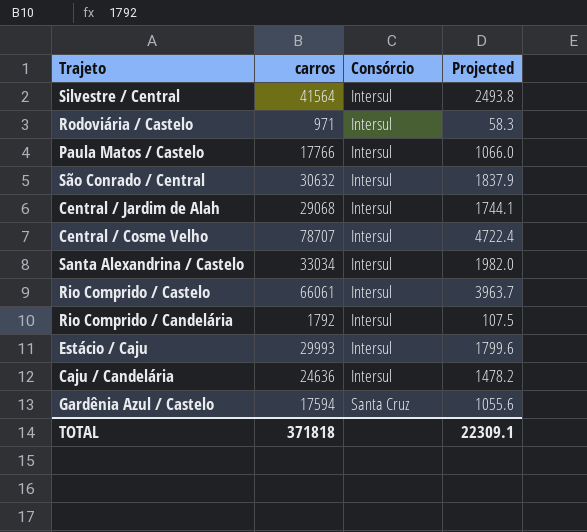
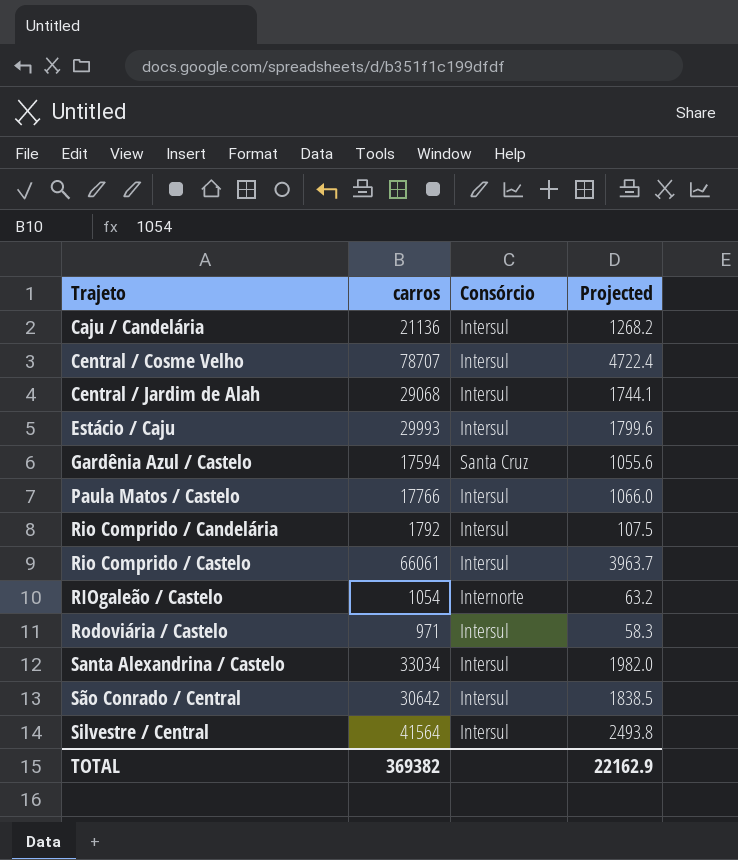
row order: Consórcio ascending -> Trajeto ascending
Caju / Candelária | carros: 24636 -> 21136
Caju / Candelária | Projected: 1478.2 -> 1268.2
row RIOgaleão / Castelo: none -> 1054 | Internorte | 63.2
São Conrado / Central | carros: 30632 -> 30642
São Conrado / Central | Projected: 1837.9 -> 1838.5
TOTAL | carros: 371818 -> 369382
TOTAL | Projected: 22309.1 -> 22162.9

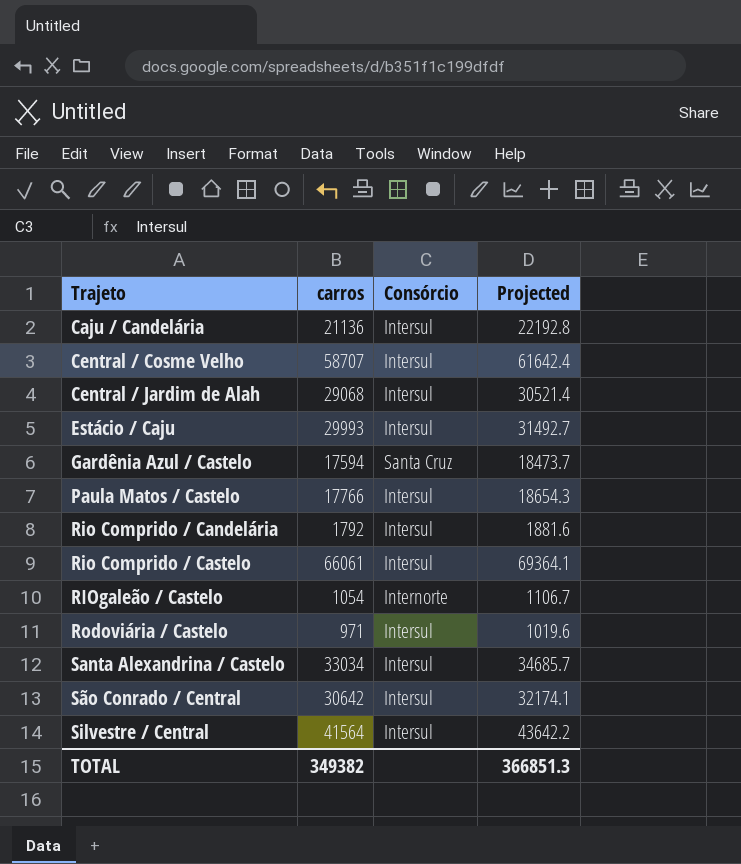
column Projected | formula: [carros] * 0.06 -> [carros] * 1.05
Central / Cosme Velho | carros: 78707 -> 58707
TOTAL | carros: 369382 -> 349382
TOTAL | Projected: 22162.9 -> 366851.3

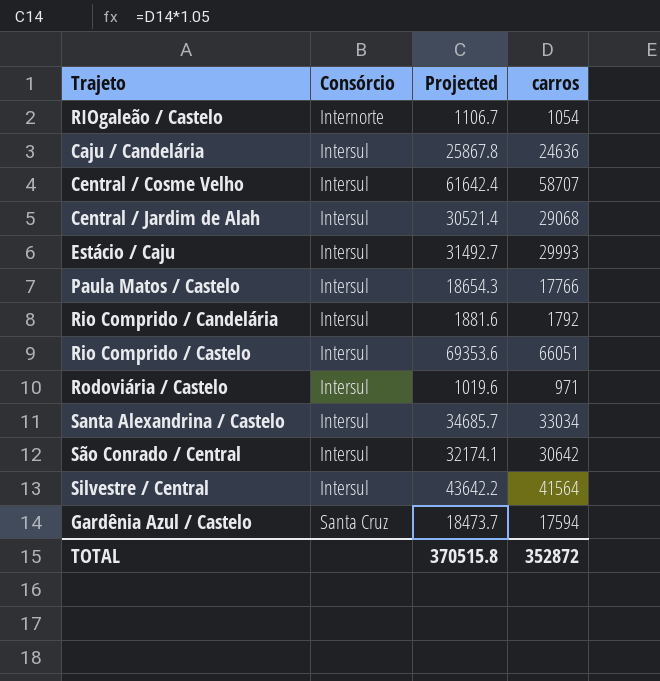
row order: Trajeto ascending -> Consórcio ascending
column carros | position: 2 -> 4
Caju / Candelária | Projected: 22192.8 -> 25867.8
Caju / Candelária | carros: 21136 -> 24636
Rio Comprido / Castelo | Projected: 69364.1 -> 69353.6
Rio Comprido / Castelo | carros: 66061 -> 66051
TOTAL | Projected: 366851.3 -> 370515.8
TOTAL | carros: 349382 -> 352872

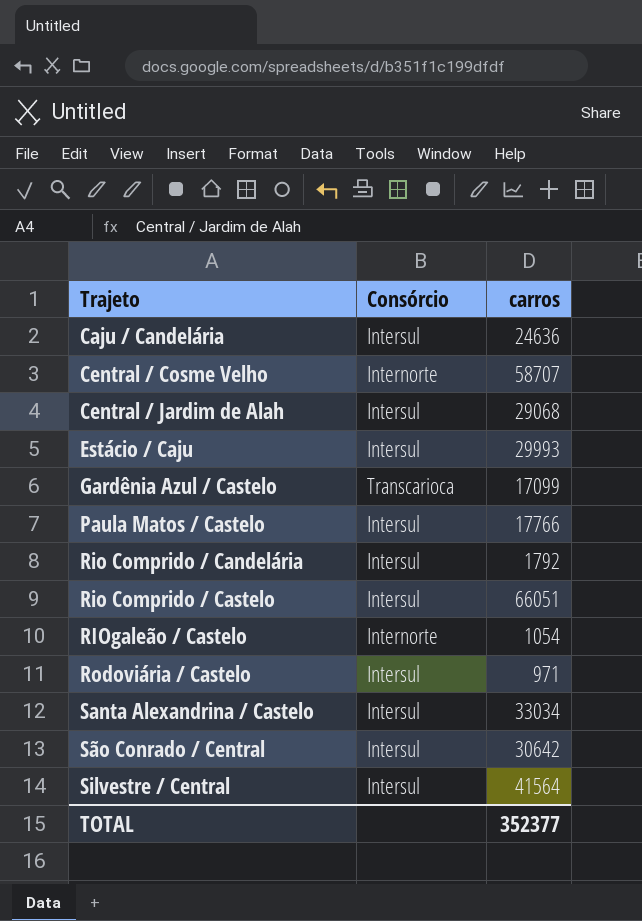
row order: Consórcio ascending -> Trajeto ascending
column Projected | formula: [carros] * 1.05 -> none
Central / Cosme Velho | Consórcio: Intersul -> Internorte
Gardênia Azul / Castelo | Consórcio: Santa Cruz -> Transcarioca
Gardênia Azul / Castelo | carros: 17594 -> 17099
TOTAL | carros: 352872 -> 352377

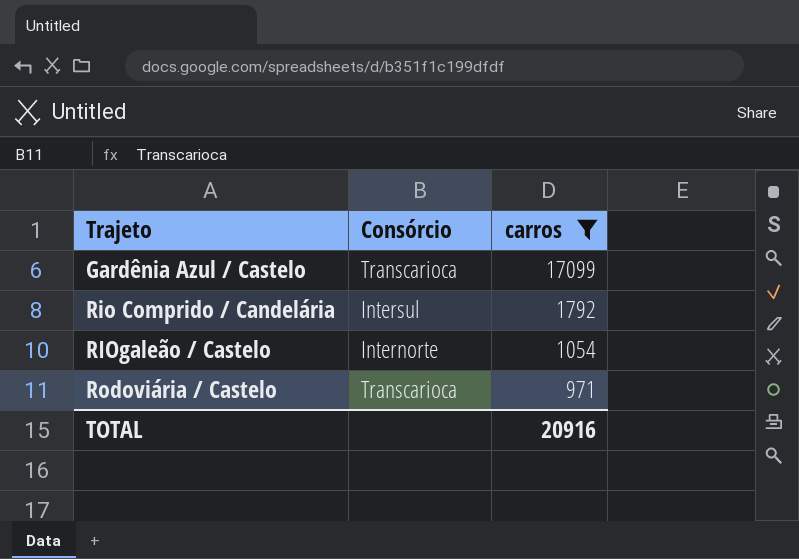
filter: none -> carros <= 17099
Rodoviária / Castelo | Consórcio: Intersul -> Transcarioca
TOTAL | carros: 352377 -> 20916

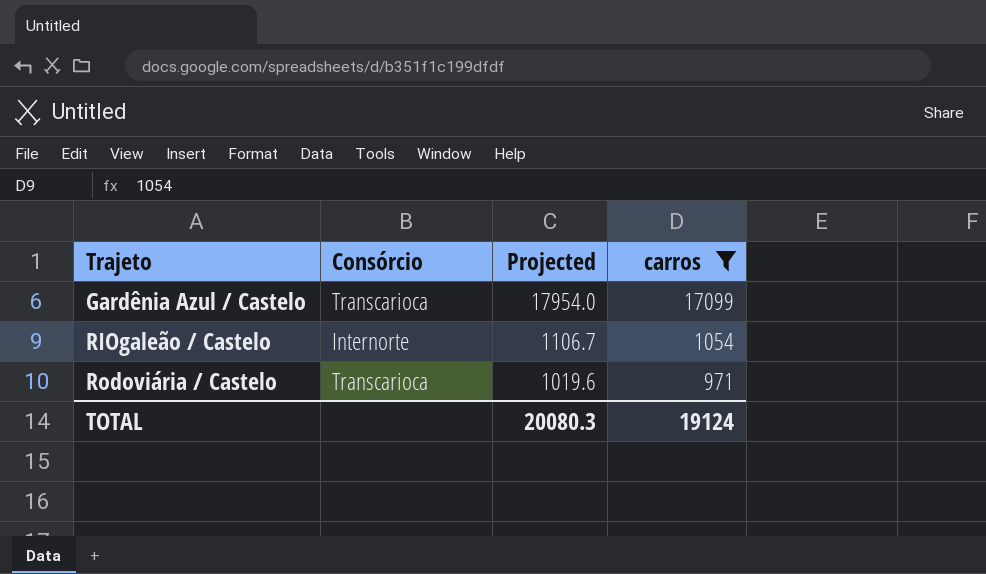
column Projected | formula: none -> [carros] * 1.05
row Rio Comprido / Candelária: Intersul | 1792 -> none
TOTAL | carros: 20916 -> 19124

